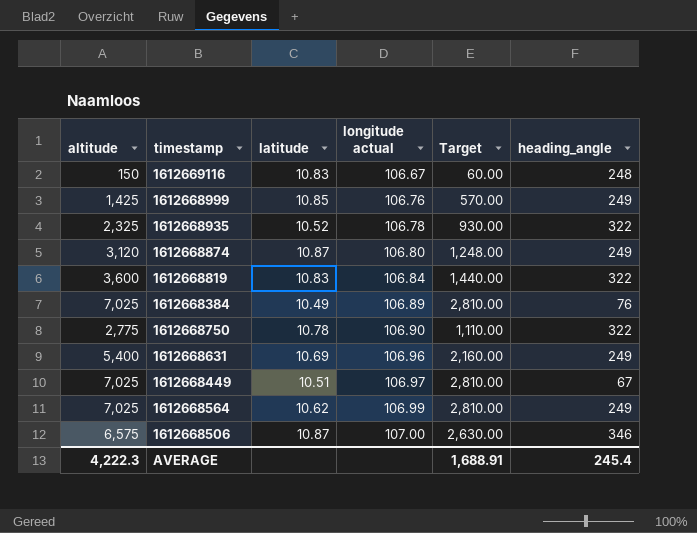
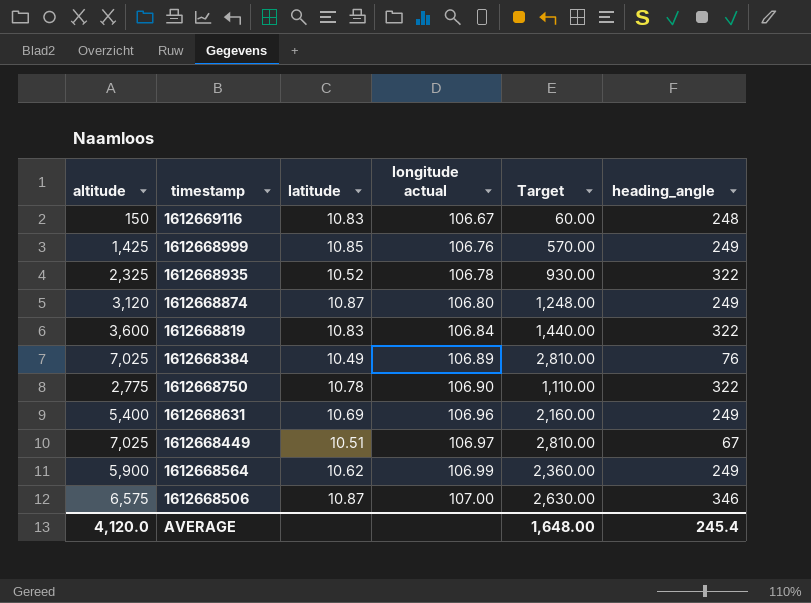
1612668564 | altitude: 7,025 -> 5,900
1612668564 | Target: 2,810.00 -> 2,360.00
AVERAGE | altitude: 4,222.3 -> 4,120.0
AVERAGE | Target: 1,688.91 -> 1,648.00

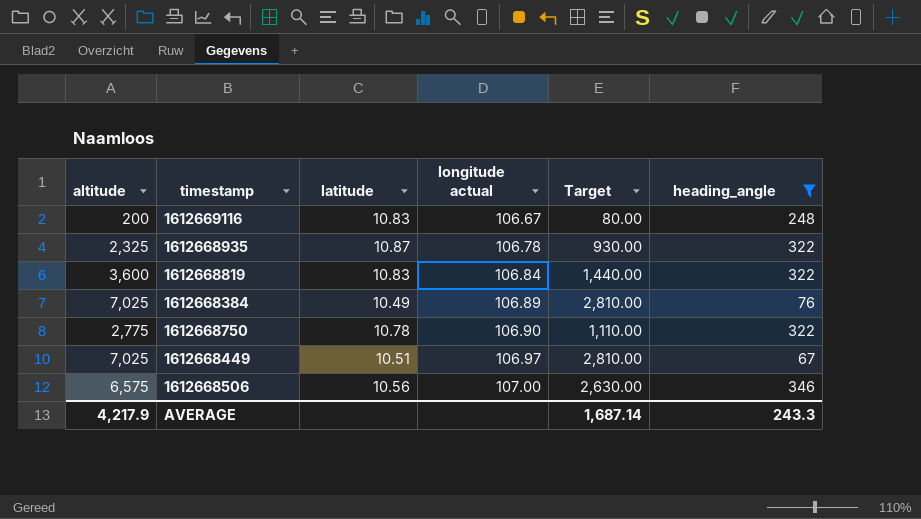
filter: none -> heading_angle != 249
1612669116 | altitude: 150 -> 200
1612669116 | Target: 60.00 -> 80.00
1612668935 | latitude: 10.52 -> 10.87
1612668506 | latitude: 10.87 -> 10.56
AVERAGE | altitude: 4,120.0 -> 4,217.9
AVERAGE | Target: 1,648.00 -> 1,687.14
AVERAGE | heading_angle: 245.4 -> 243.3

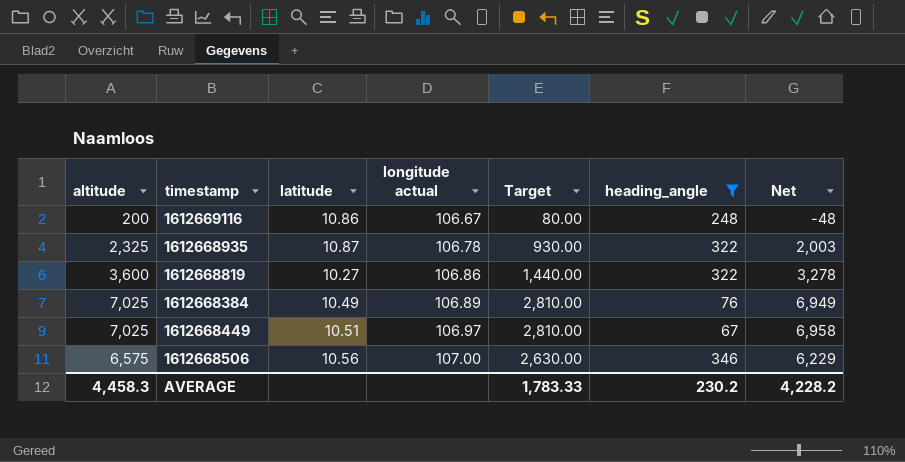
column Net | formula: none -> [altitude] - [heading_angle]
row 1612668750: 2,775 | 10.78 | 106.90 | 1,110.00 | 322 -> none
1612669116 | latitude: 10.83 -> 10.86
1612668819 | latitude: 10.83 -> 10.27
1612668819 | longitude actual: 106.84 -> 106.86
AVERAGE | altitude: 4,217.9 -> 4,458.3
AVERAGE | Target: 1,687.14 -> 1,783.33
AVERAGE | heading_angle: 243.3 -> 230.2

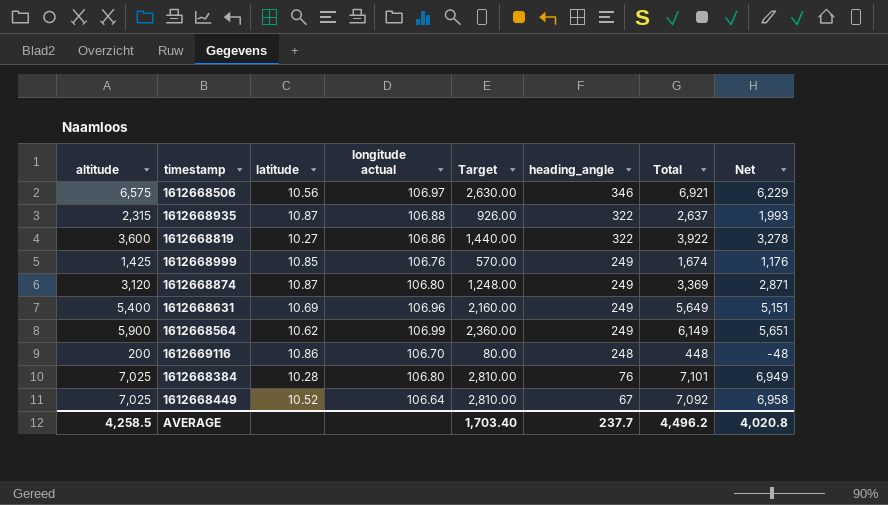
filter: heading_angle != 249 -> none
row order: longitude actual ascending -> heading_angle descending
column Total | formula: none -> [altitude] + [heading_angle]
1612668506 | longitude actual: 107.00 -> 106.97
1612668935 | altitude: 2,325 -> 2,315
1612668935 | longitude actual: 106.78 -> 106.88
1612668935 | Target: 930.00 -> 926.00
1612668935 | Net: 2,003 -> 1,993
1612669116 | longitude actual: 106.67 -> 106.70
1612668384 | latitude: 10.49 -> 10.28
1612668384 | longitude actual: 106.89 -> 106.80
1612668449 | latitude: 10.51 -> 10.52
1612668449 | longitude actual: 106.97 -> 106.64
AVERAGE | altitude: 4,458.3 -> 4,258.5
AVERAGE | Target: 1,783.33 -> 1,703.40
AVERAGE | heading_angle: 230.2 -> 237.7
AVERAGE | Net: 4,228.2 -> 4,020.8

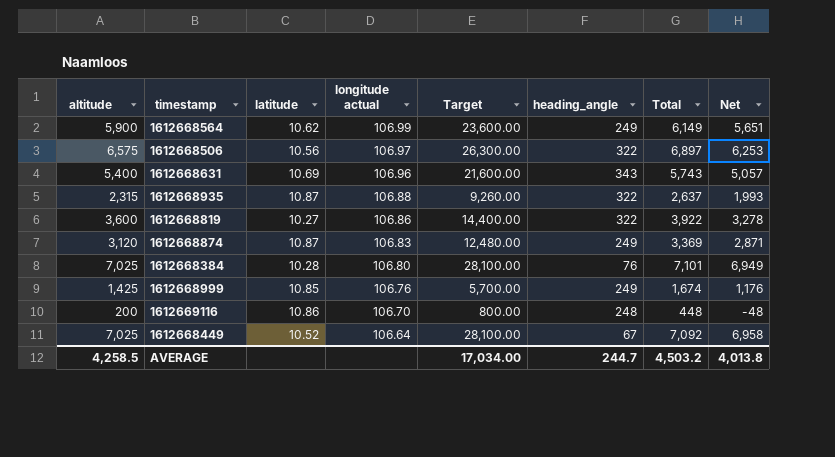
row order: heading_angle descending -> longitude actual descending
column Target | formula: [altitude] * 0.4 -> [altitude] * 4
1612668506 | heading_angle: 346 -> 322
1612668506 | Total: 6,921 -> 6,897
1612668506 | Net: 6,229 -> 6,253
1612668631 | heading_angle: 249 -> 343
1612668631 | Total: 5,649 -> 5,743
1612668631 | Net: 5,151 -> 5,057
1612668874 | longitude actual: 106.80 -> 106.83
AVERAGE | Target: 1,703.40 -> 17,034.00
AVERAGE | heading_angle: 237.7 -> 244.7
AVERAGE | Total: 4,496.2 -> 4,503.2
AVERAGE | Net: 4,020.8 -> 4,013.8

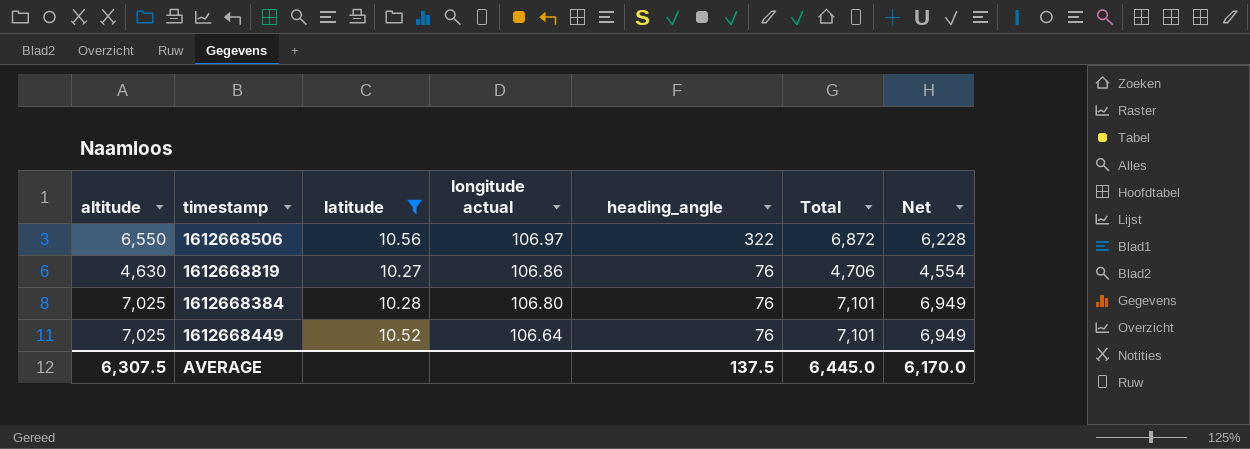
filter: none -> latitude <= 10.56
column Target | formula: [altitude] * 4 -> none
1612668506 | altitude: 6,575 -> 6,550
1612668506 | Total: 6,897 -> 6,872
1612668506 | Net: 6,253 -> 6,228
1612668819 | altitude: 3,600 -> 4,630
1612668819 | heading_angle: 322 -> 76
1612668819 | Total: 3,922 -> 4,706
1612668819 | Net: 3,278 -> 4,554
1612668449 | heading_angle: 67 -> 76
1612668449 | Total: 7,092 -> 7,101
1612668449 | Net: 6,958 -> 6,949
AVERAGE | altitude: 4,258.5 -> 6,307.5
AVERAGE | heading_angle: 244.7 -> 137.5
AVERAGE | Total: 4,503.2 -> 6,445.0
AVERAGE | Net: 4,013.8 -> 6,170.0

